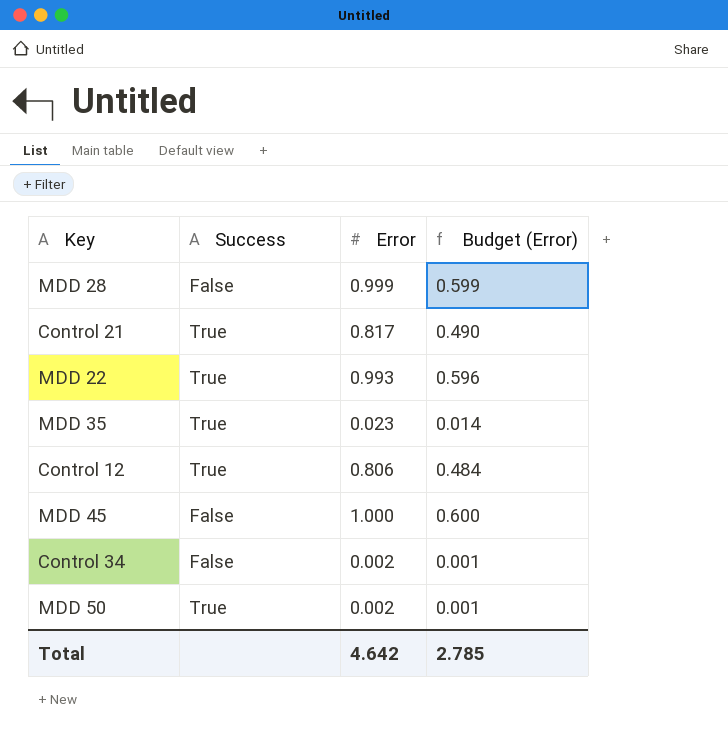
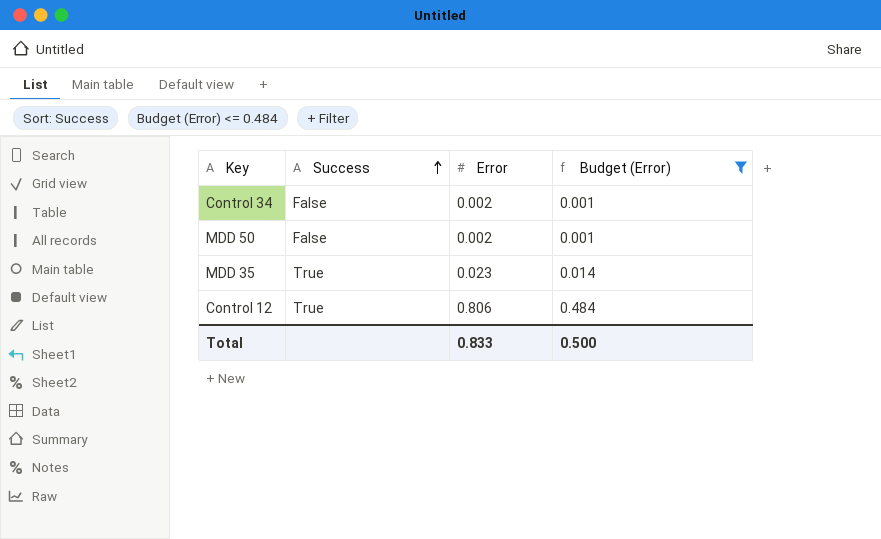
filter: none -> Budget (Error) <= 0.484
row order: none -> Success ascending
MDD 50 | Success: True -> False
Total | Error: 4.642 -> 0.833
Total | Budget (Error): 2.785 -> 0.500

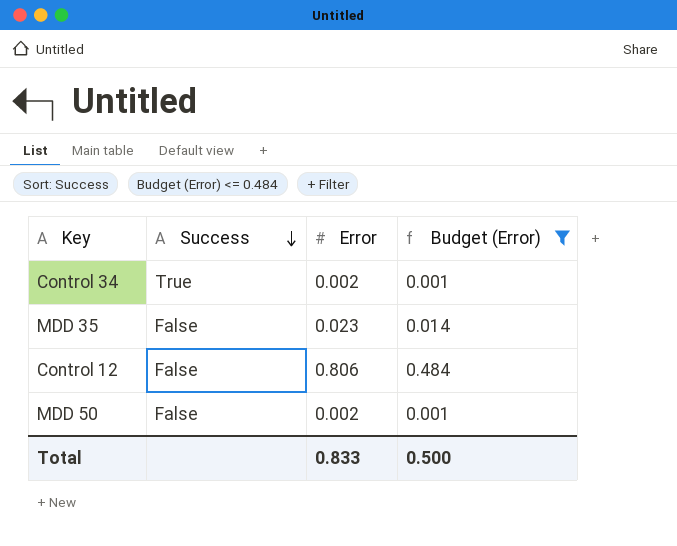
row order: Success ascending -> Success descending
Control 34 | Success: False -> True
MDD 35 | Success: True -> False
Control 12 | Success: True -> False

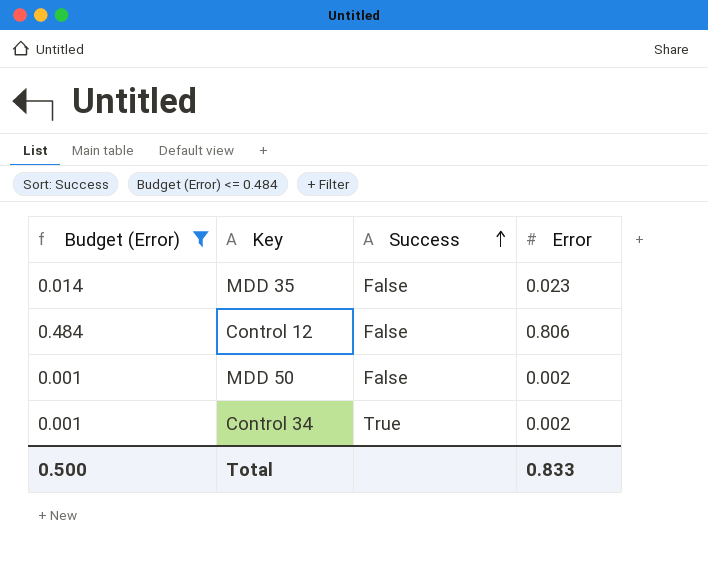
row order: Success descending -> Success ascending
column Budget (Error) | position: 4 -> 1

